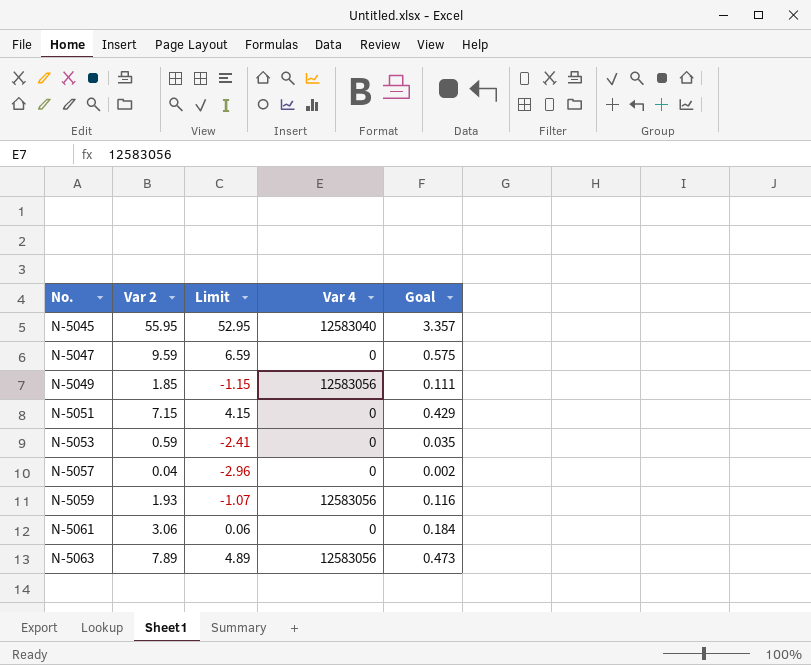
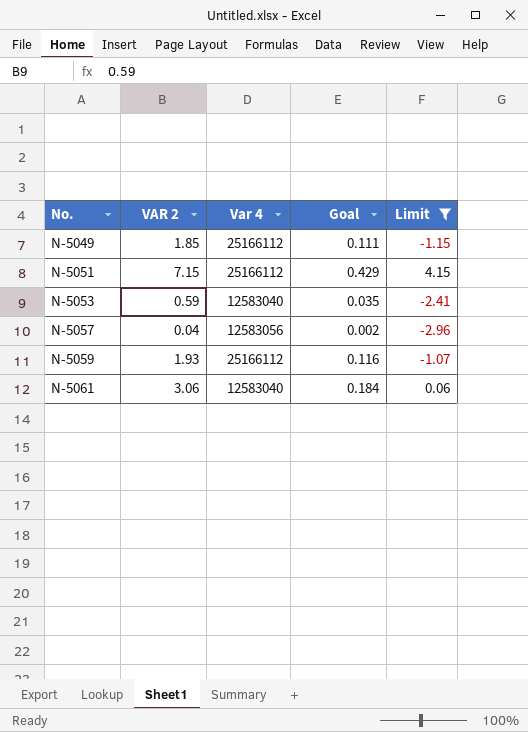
filter: none -> Limit <= 4.15
column name: Var 2 -> VAR 2
column Limit | position: 3 -> 5
N-5049 | Var 4: 12583056 -> 25166112
N-5051 | Var 4: 0 -> 25166112
N-5053 | Var 4: 0 -> 12583040
N-5057 | Var 4: 0 -> 12583056
N-5059 | Var 4: 12583056 -> 25166112
N-5061 | Var 4: 0 -> 12583040

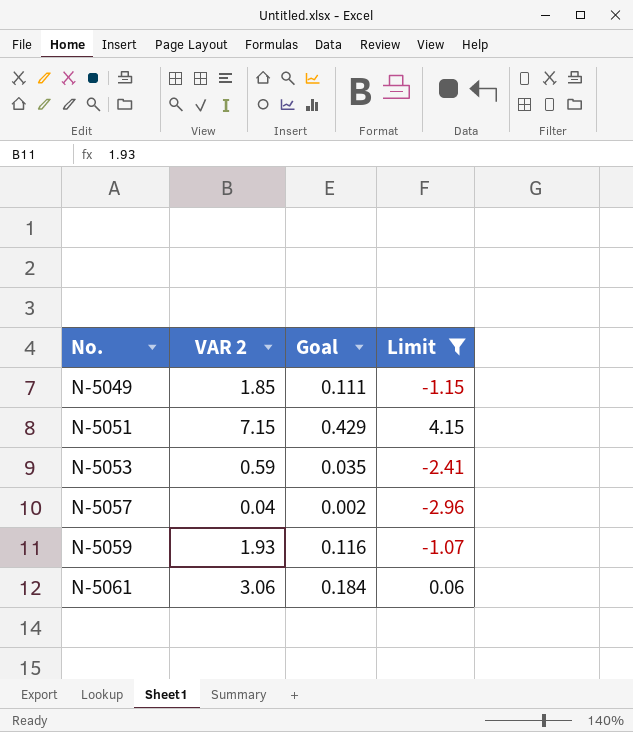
column Var 4 | position: 3 -> none

